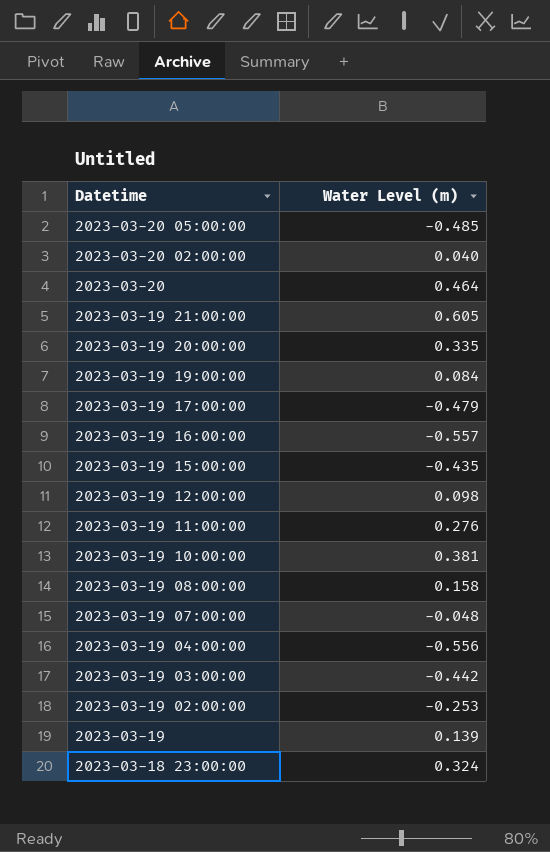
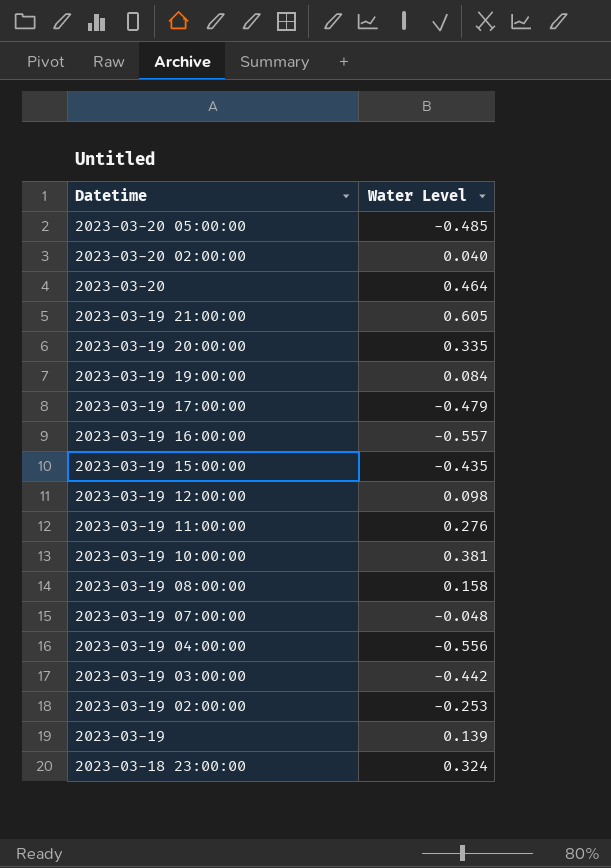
column name: Water Level (m) -> Water Level

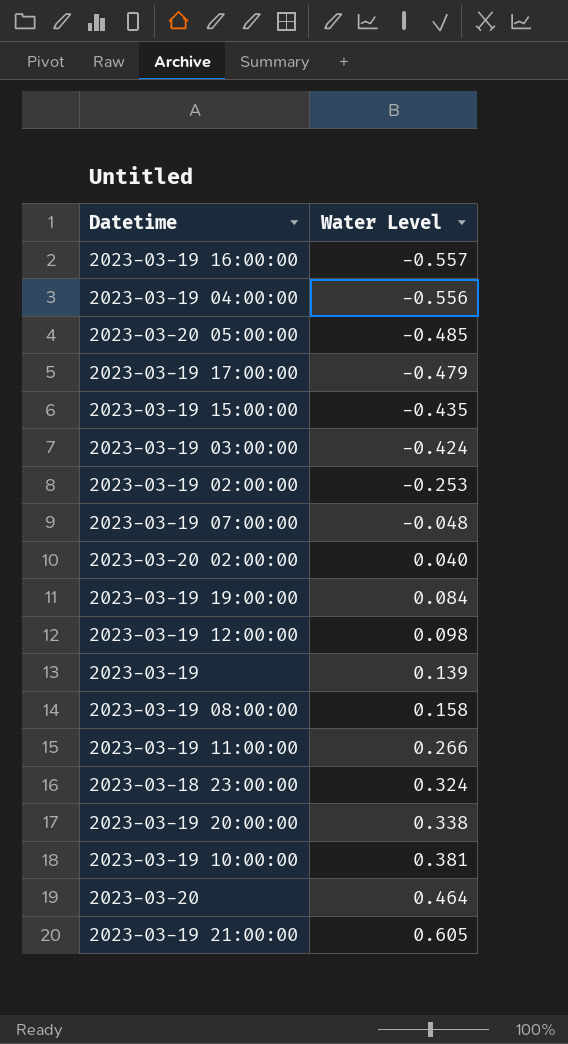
row order: Datetime descending -> Water Level ascending
2023-03-19 03:00:00 | Water Level: -0.442 -> -0.424
2023-03-19 11:00:00 | Water Level: 0.276 -> 0.266
2023-03-19 20:00:00 | Water Level: 0.335 -> 0.338

